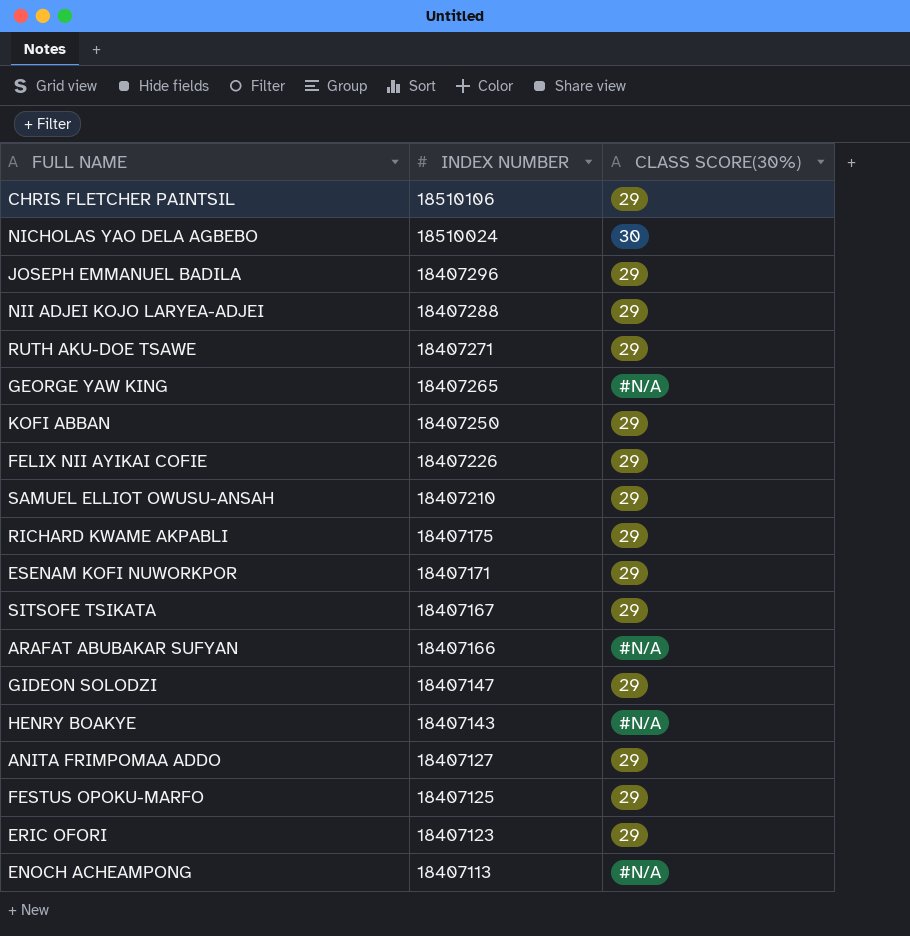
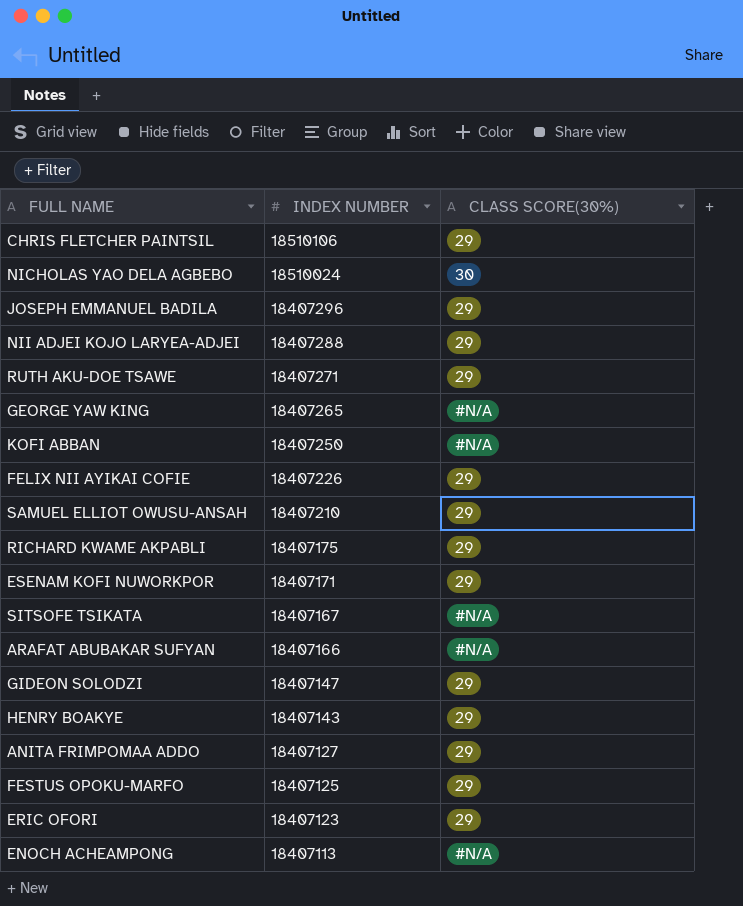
KOFI ABBAN | CLASS SCORE(30%): 29 -> #N/A
SITSOFE TSIKATA | CLASS SCORE(30%): 29 -> #N/A
HENRY BOAKYE | CLASS SCORE(30%): #N/A -> 29

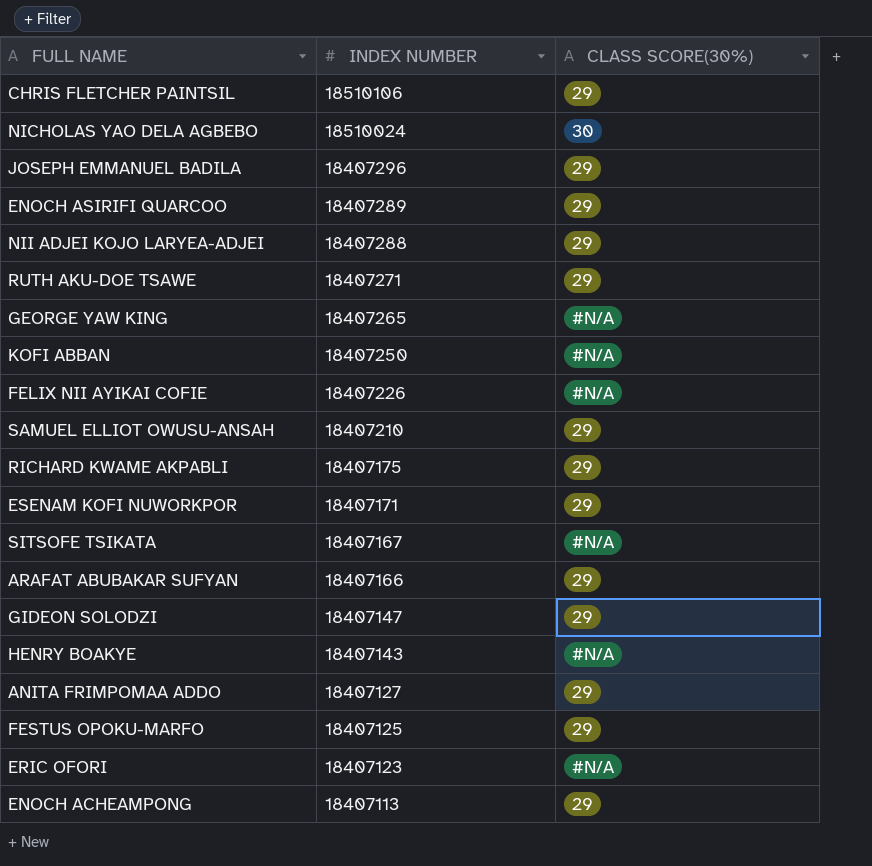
row ENOCH ASIRIFI QUARCOO: none -> 18407289 | 29
FELIX NII AYIKAI COFIE | CLASS SCORE(30%): 29 -> #N/A
ARAFAT ABUBAKAR SUFYAN | CLASS SCORE(30%): #N/A -> 29
HENRY BOAKYE | CLASS SCORE(30%): 29 -> #N/A
ERIC OFORI | CLASS SCORE(30%): 29 -> #N/A
ENOCH ACHEAMPONG | CLASS SCORE(30%): #N/A -> 29

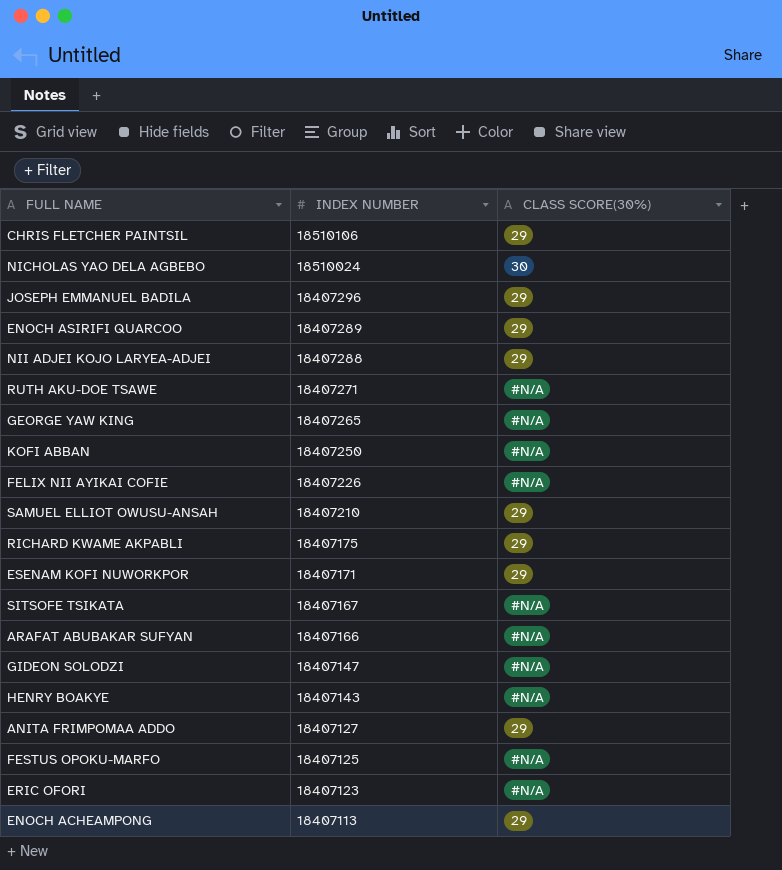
RUTH AKU-DOE TSAWE | CLASS SCORE(30%): 29 -> #N/A
ARAFAT ABUBAKAR SUFYAN | CLASS SCORE(30%): 29 -> #N/A
GIDEON SOLODZI | CLASS SCORE(30%): 29 -> #N/A
FESTUS OPOKU-MARFO | CLASS SCORE(30%): 29 -> #N/A

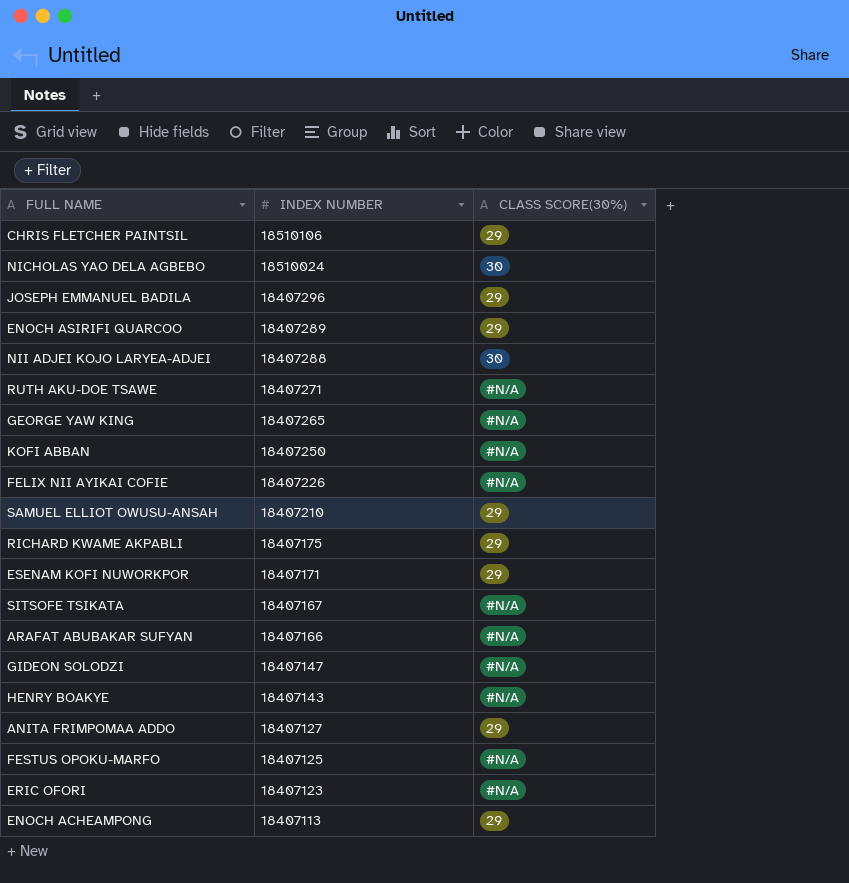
NII ADJEI KOJO LARYEA-ADJEI | CLASS SCORE(30%): 29 -> 30

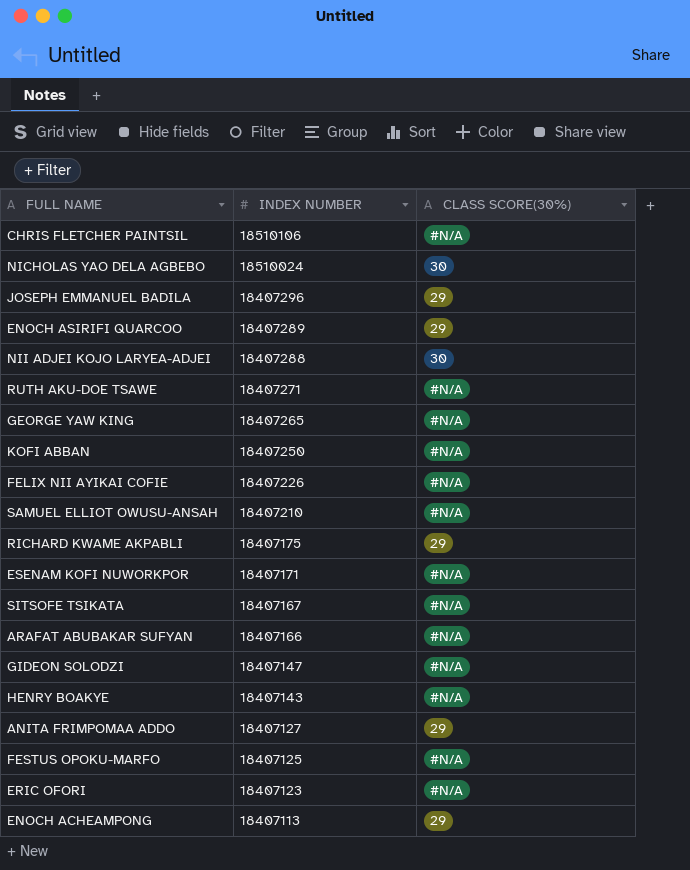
CHRIS FLETCHER PAINTSIL | CLASS SCORE(30%): 29 -> #N/A
SAMUEL ELLIOT OWUSU-ANSAH | CLASS SCORE(30%): 29 -> #N/A
ESENAM KOFI NUWORKPOR | CLASS SCORE(30%): 29 -> #N/A

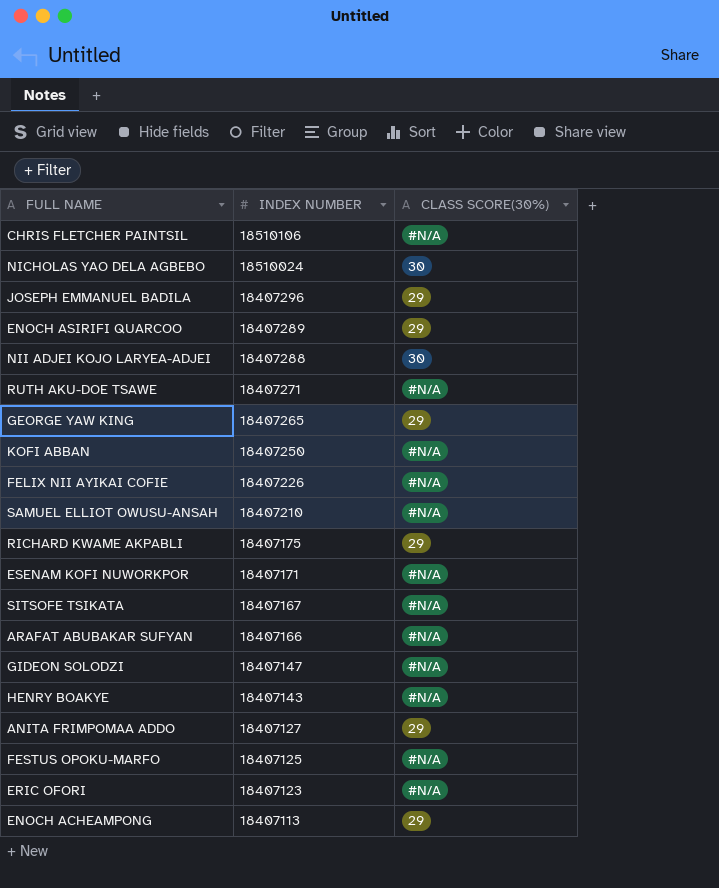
GEORGE YAW KING | CLASS SCORE(30%): #N/A -> 29

